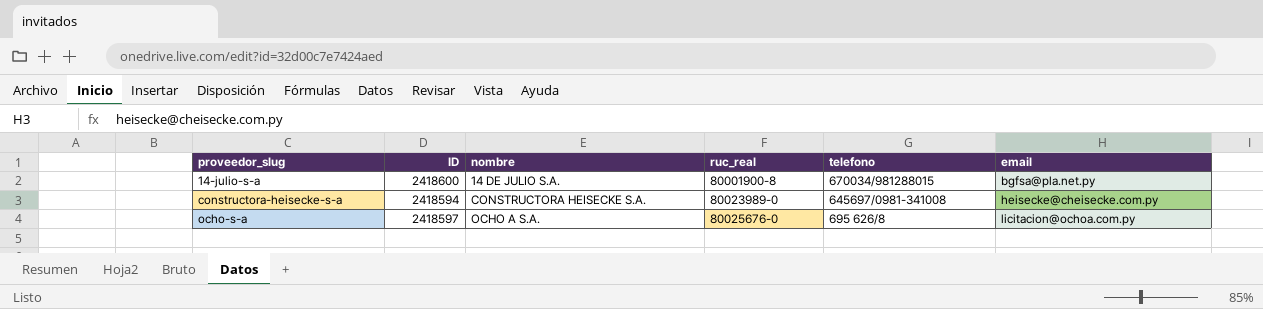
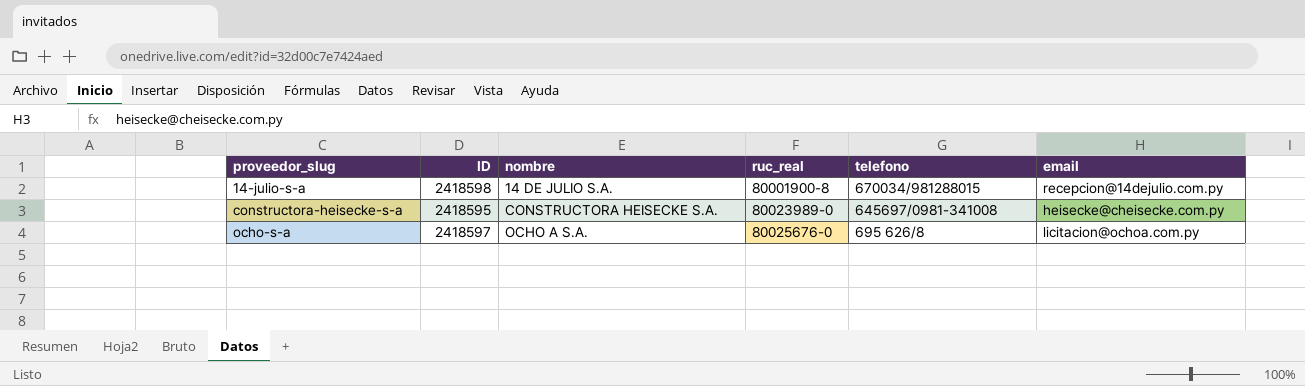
14-julio-s-a | ID: 2418600 -> 2418598
14-julio-s-a | email: bgfsa@pla.net.py -> recepcion@14dejulio.com.py
constructora-heisecke-s-a | ID: 2418594 -> 2418595

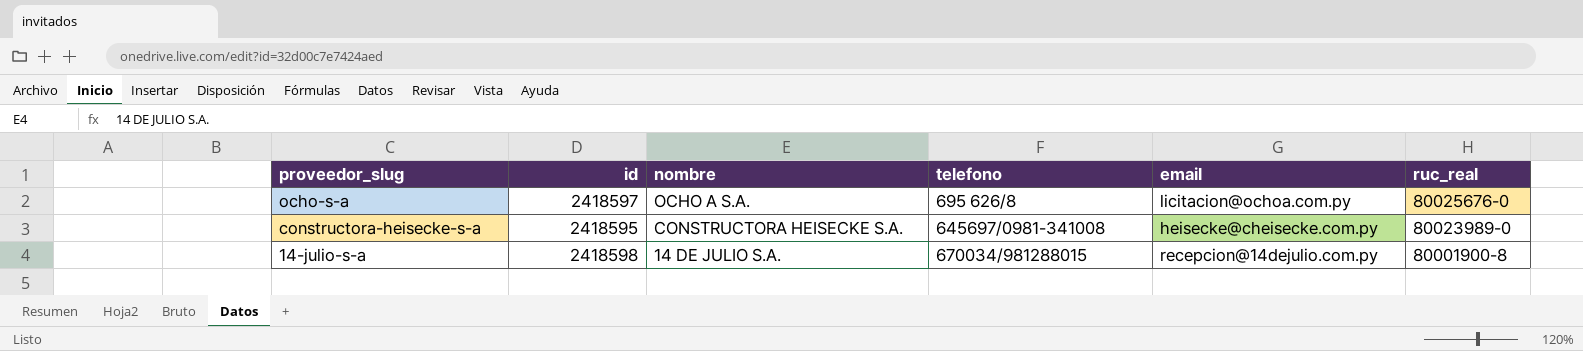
row order: proveedor_slug ascending -> proveedor_slug descending
column name: ID -> id
column ruc_real | position: 4 -> 6

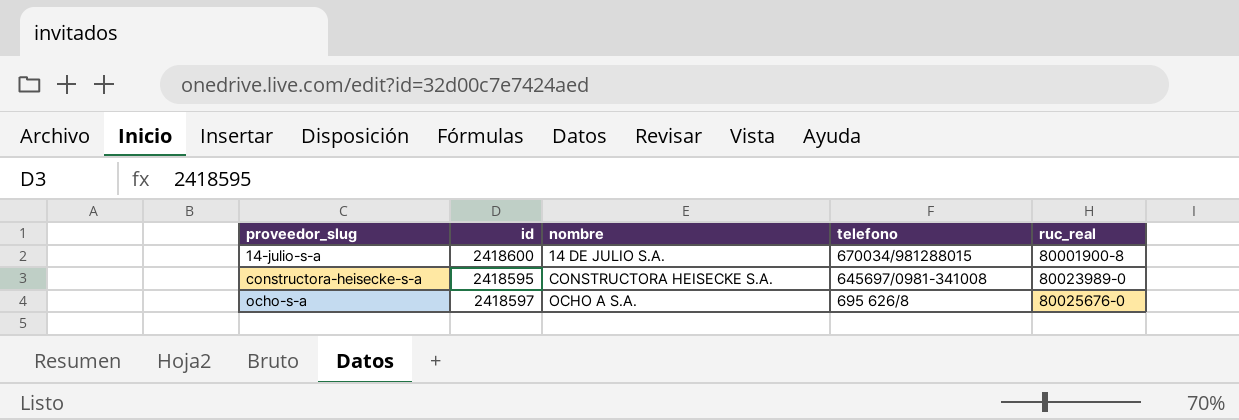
row order: proveedor_slug descending -> proveedor_slug ascending
column email | position: 5 -> none
14-julio-s-a | id: 2418598 -> 2418600

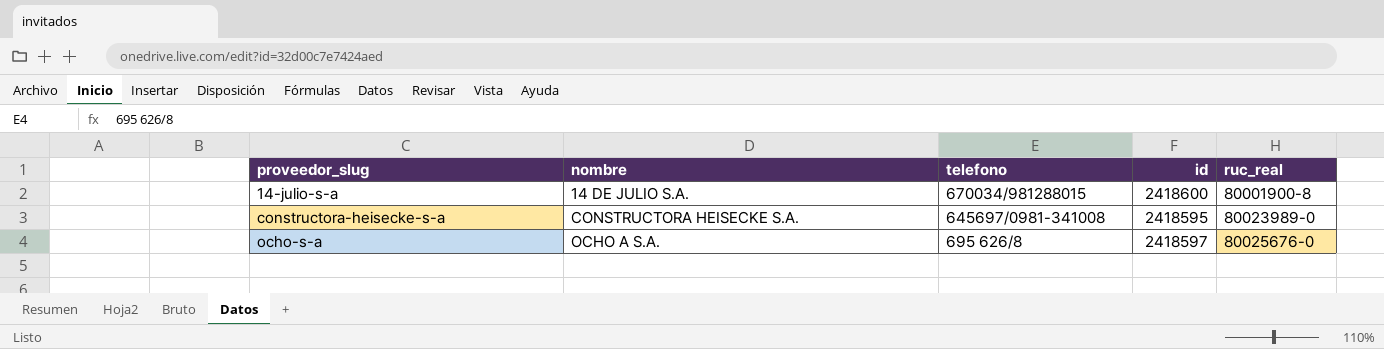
column id | position: 2 -> 4

